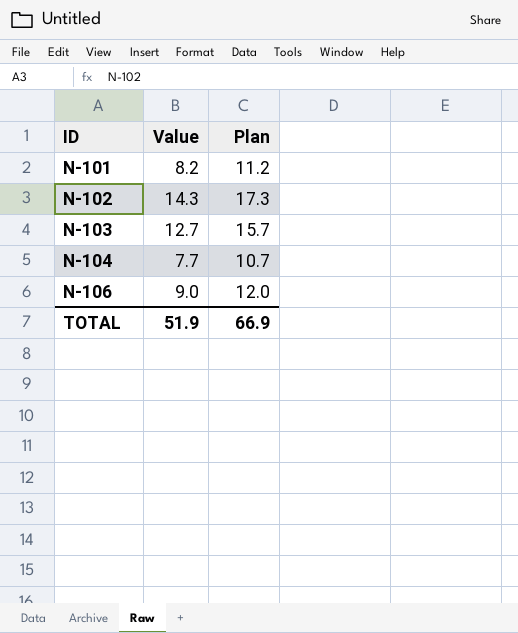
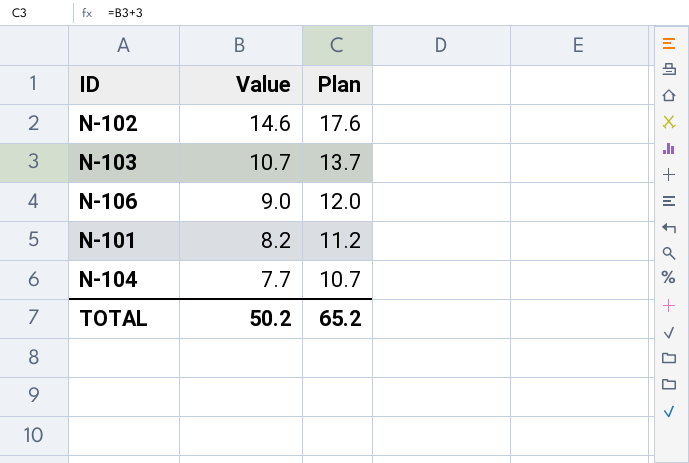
row order: ID ascending -> Value descending
N-102 | Value: 14.3 -> 14.6
N-102 | Plan: 17.3 -> 17.6
N-103 | Value: 12.7 -> 10.7
N-103 | Plan: 15.7 -> 13.7
TOTAL | Value: 51.9 -> 50.2
TOTAL | Plan: 66.9 -> 65.2

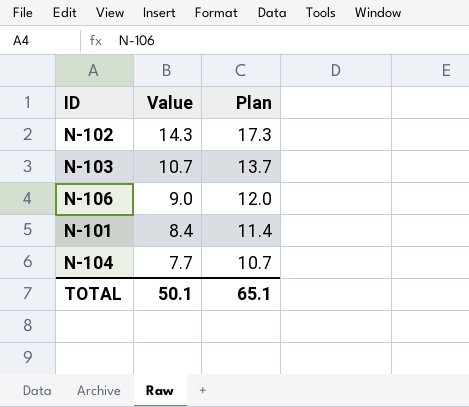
N-102 | Value: 14.6 -> 14.3
N-102 | Plan: 17.6 -> 17.3
N-101 | Value: 8.2 -> 8.4
N-101 | Plan: 11.2 -> 11.4
TOTAL | Value: 50.2 -> 50.1
TOTAL | Plan: 65.2 -> 65.1

